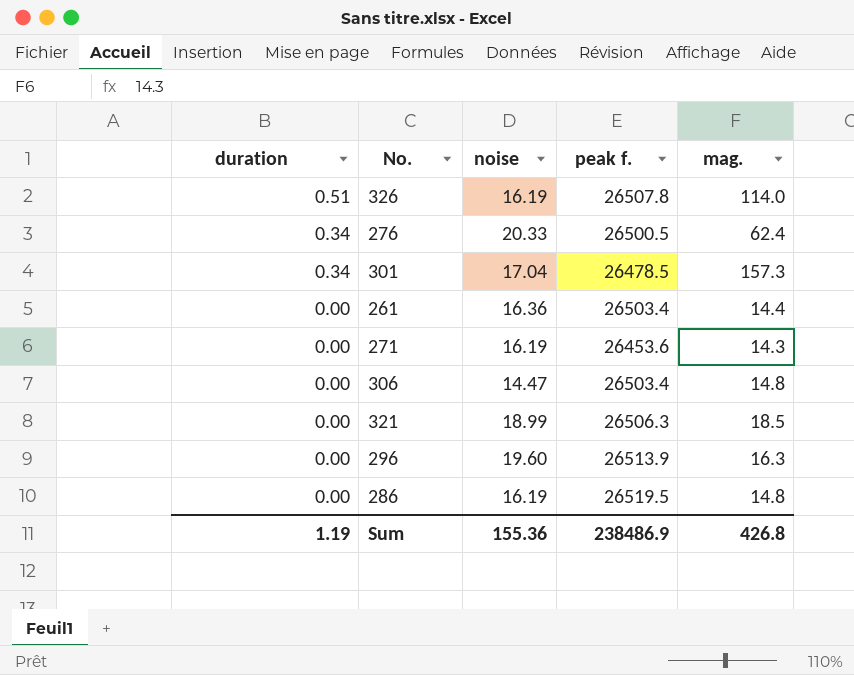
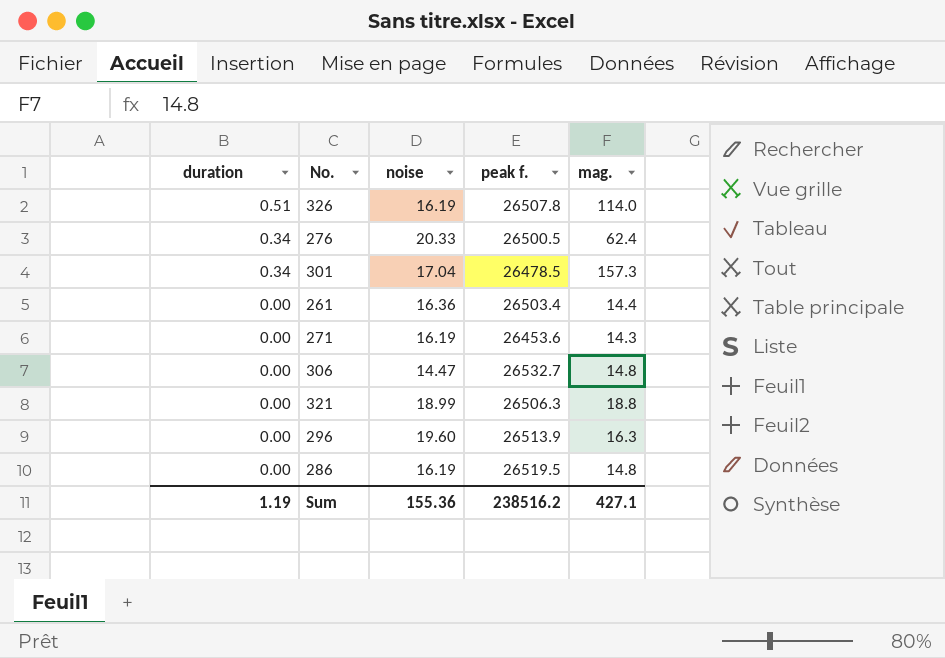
306 | peak f.: 26503.4 -> 26532.7
321 | mag.: 18.5 -> 18.8
Sum | peak f.: 238486.9 -> 238516.2
Sum | mag.: 426.8 -> 427.1

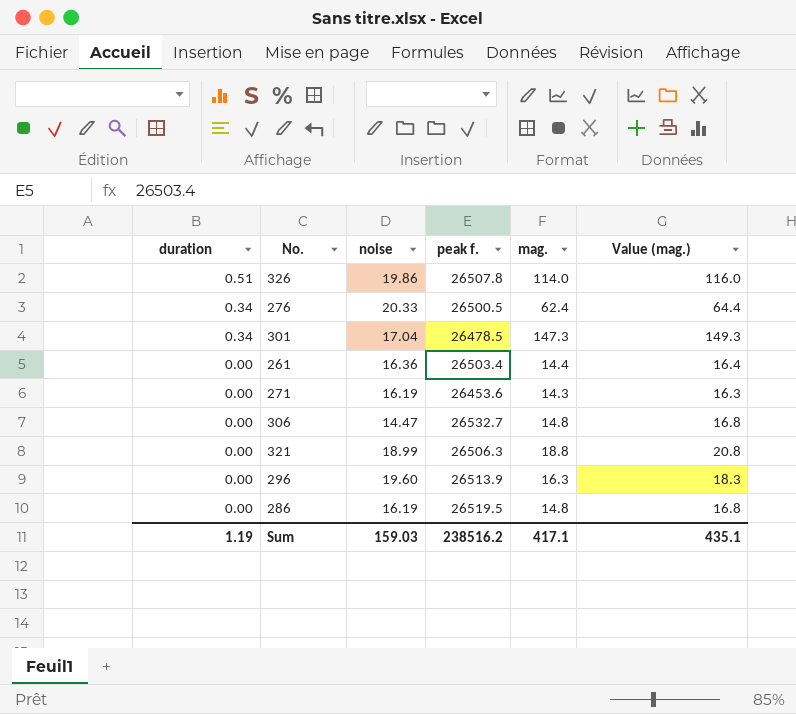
column Value (mag.) | formula: none -> [mag.] + 2
326 | noise: 16.19 -> 19.86
301 | mag.: 157.3 -> 147.3
Sum | noise: 155.36 -> 159.03
Sum | mag.: 427.1 -> 417.1

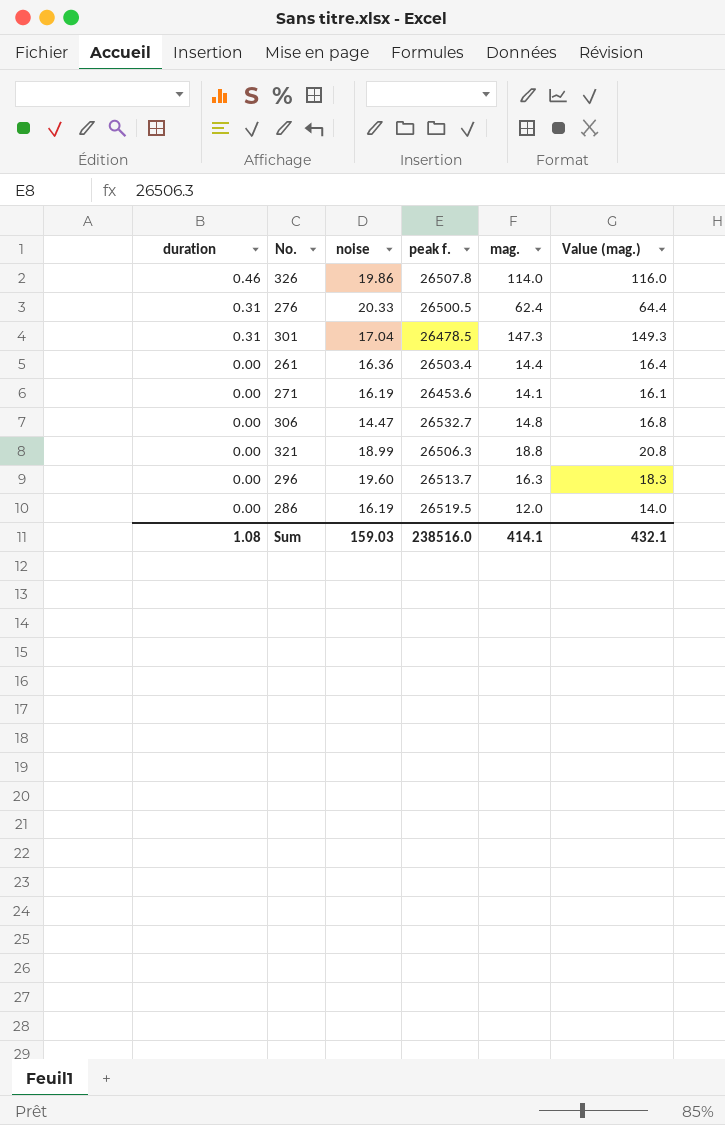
326 | duration: 0.51 -> 0.46
276 | duration: 0.34 -> 0.31
301 | duration: 0.34 -> 0.31
271 | mag.: 14.3 -> 14.1
271 | Value (mag.): 16.3 -> 16.1
296 | peak f.: 26513.9 -> 26513.7
286 | mag.: 14.8 -> 12.0
286 | Value (mag.): 16.8 -> 14.0
Sum | duration: 1.19 -> 1.08
Sum | peak f.: 238516.2 -> 238516.0
Sum | mag.: 417.1 -> 414.1
Sum | Value (mag.): 435.1 -> 432.1

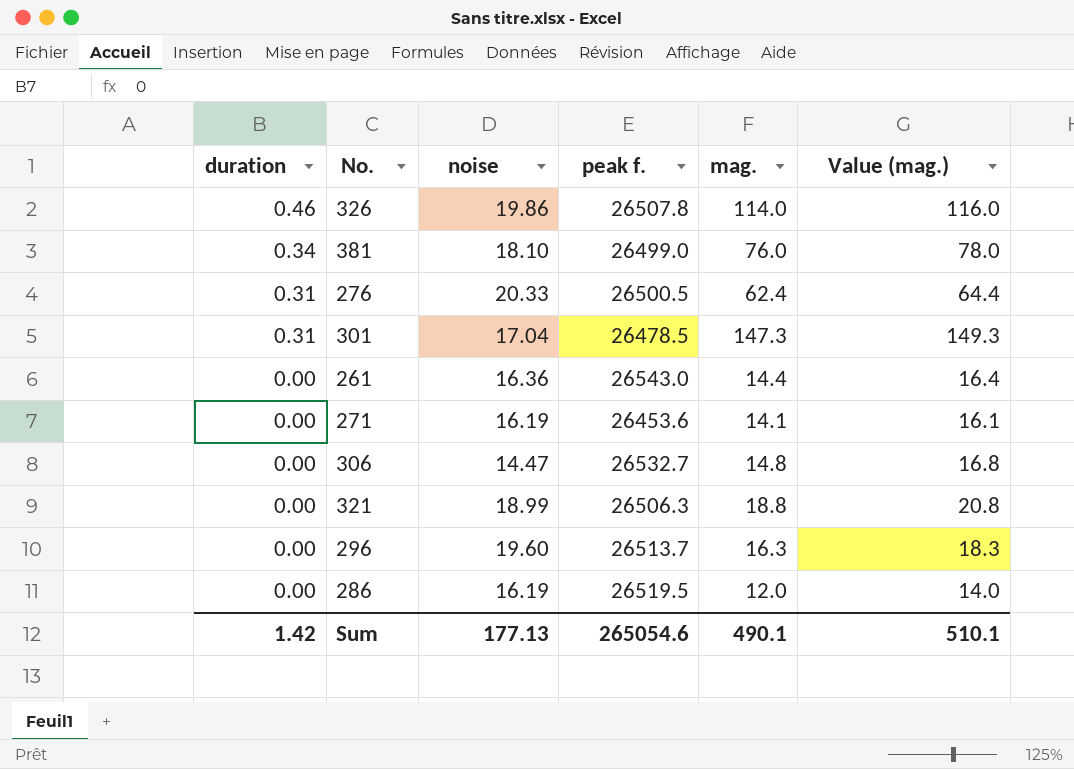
row 381: none -> 0.34 | 18.10 | 26499.0 | 76.0 | 78.0
261 | peak f.: 26503.4 -> 26543.0
Sum | duration: 1.08 -> 1.42
Sum | noise: 159.03 -> 177.13
Sum | peak f.: 238516.0 -> 265054.6
Sum | mag.: 414.1 -> 490.1
Sum | Value (mag.): 432.1 -> 510.1

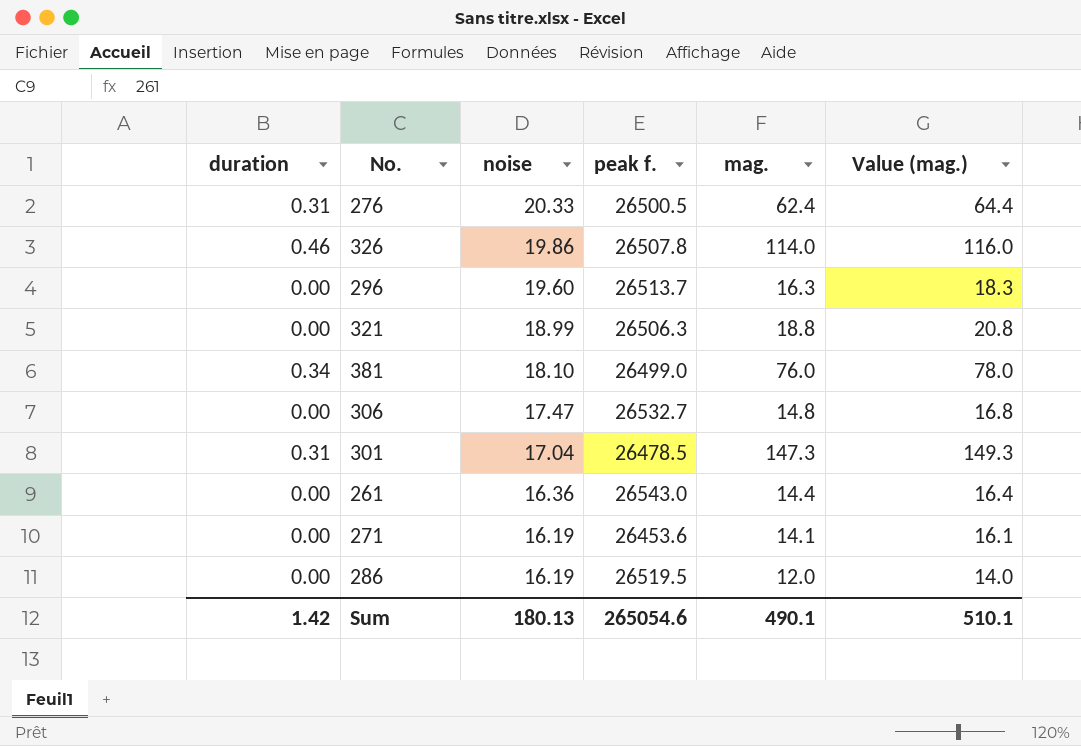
row order: duration descending -> noise descending
306 | noise: 14.47 -> 17.47
Sum | noise: 177.13 -> 180.13

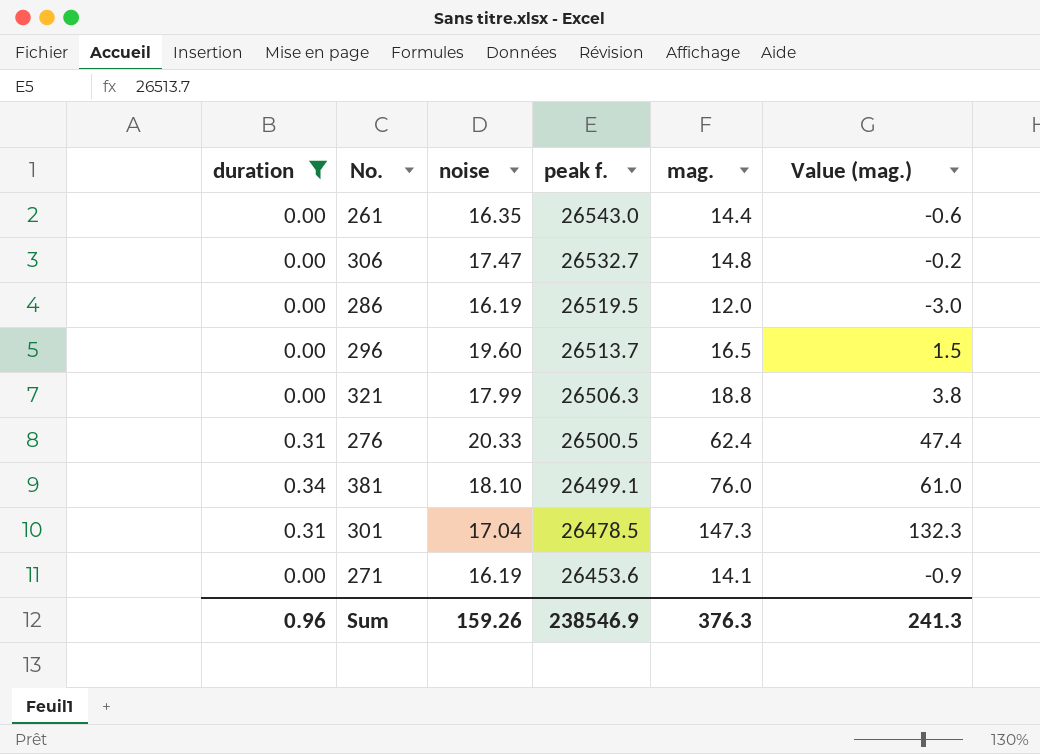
filter: none -> duration != 0.46
row order: noise descending -> peak f. descending
column Value (mag.) | formula: [mag.] + 2 -> [mag.] - 15
261 | noise: 16.36 -> 16.35
296 | mag.: 16.3 -> 16.5
321 | noise: 18.99 -> 17.99
381 | peak f.: 26499.0 -> 26499.1
Sum | duration: 1.42 -> 0.96
Sum | noise: 180.13 -> 159.26
Sum | peak f.: 265054.6 -> 238546.9
Sum | mag.: 490.1 -> 376.3
Sum | Value (mag.): 510.1 -> 241.3

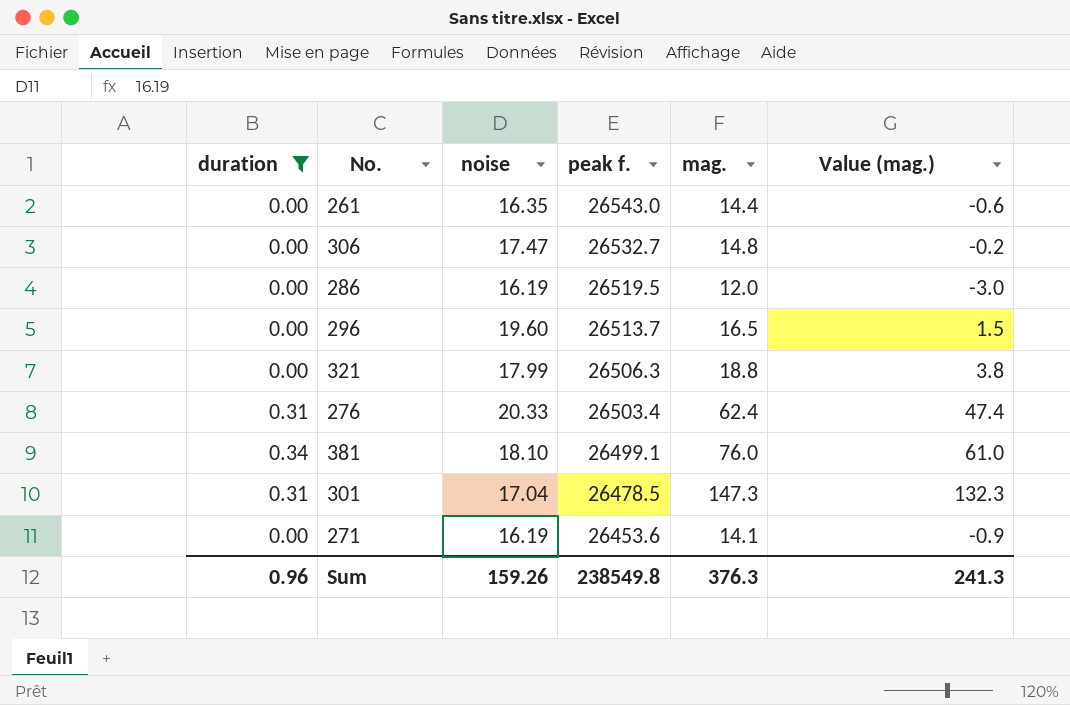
276 | peak f.: 26500.5 -> 26503.4
Sum | peak f.: 238546.9 -> 238549.8

